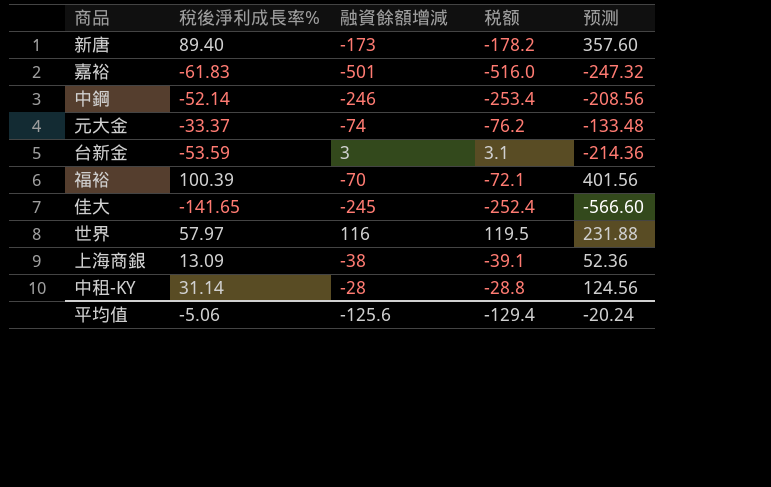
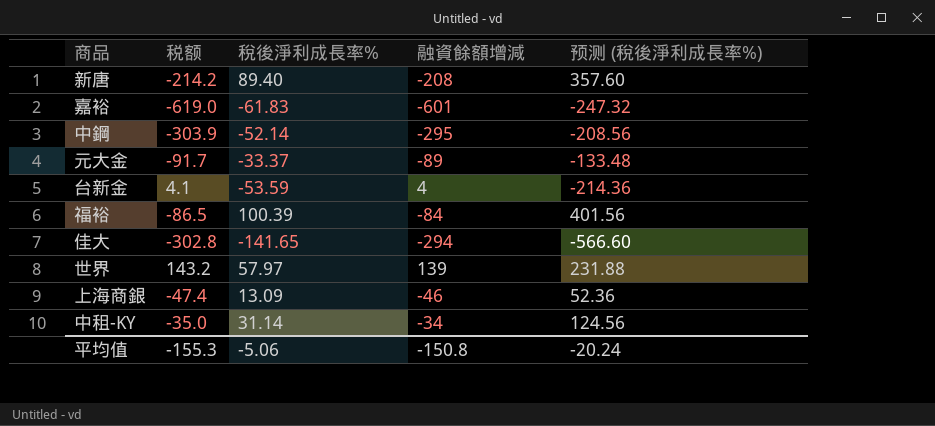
column 税额 | position: 4 -> 2
column name: 预测 -> 预测 (稅後淨利成長率%)
新唐 | 税额: -178.2 -> -214.2
新唐 | 融資餘額增減: -173 -> -208
嘉裕 | 税额: -516.0 -> -619.0
嘉裕 | 融資餘額增減: -501 -> -601
中鋼 | 税额: -253.4 -> -303.9
中鋼 | 融資餘額增減: -246 -> -295
元大金 | 税额: -76.2 -> -91.7
元大金 | 融資餘額增減: -74 -> -89
台新金 | 税额: 3.1 -> 4.1
台新金 | 融資餘額增減: 3 -> 4
福裕 | 税额: -72.1 -> -86.5
福裕 | 融資餘額增減: -70 -> -84
佳大 | 税额: -252.4 -> -302.8
佳大 | 融資餘額增減: -245 -> -294
世界 | 税额: 119.5 -> 143.2
世界 | 融資餘額增減: 116 -> 139
上海商銀 | 税额: -39.1 -> -47.4
上海商銀 | 融資餘額增減: -38 -> -46
中租-KY | 税额: -28.8 -> -35.0
中租-KY | 融資餘額增減: -28 -> -34
平均值 | 税额: -129.4 -> -155.3
平均值 | 融資餘額增減: -125.6 -> -150.8

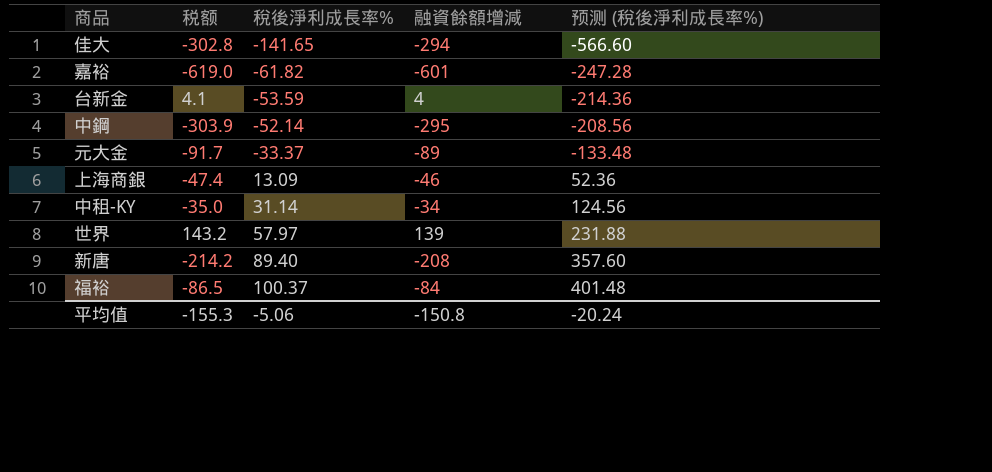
row order: none -> 稅後淨利成長率% ascending
嘉裕 | 稅後淨利成長率%: -61.83 -> -61.82
嘉裕 | 预测 (稅後淨利成長率%): -247.32 -> -247.28
福裕 | 稅後淨利成長率%: 100.39 -> 100.37
福裕 | 预测 (稅後淨利成長率%): 401.56 -> 401.48

